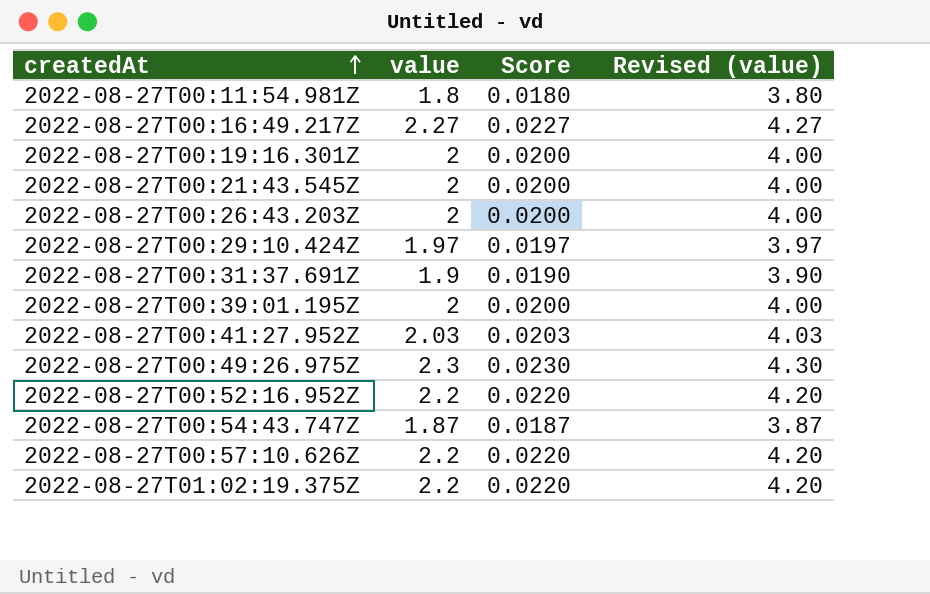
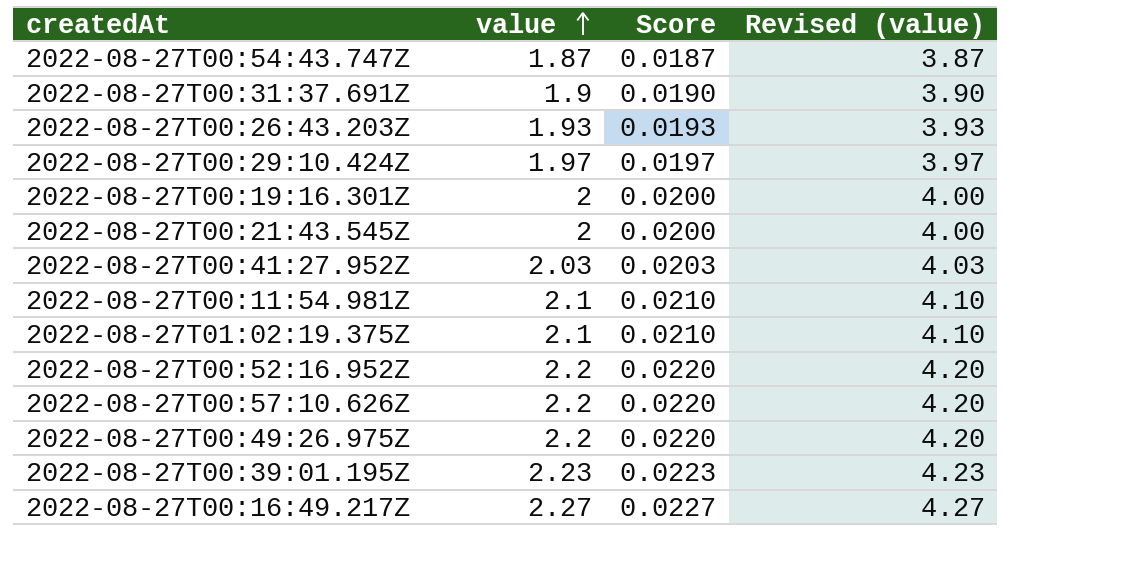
row order: createdAt ascending -> value ascending
2022-08-27T00:26:43.203Z | value: 2 -> 1.93
2022-08-27T00:26:43.203Z | Score: 0.0200 -> 0.0193
2022-08-27T00:26:43.203Z | Revised (value): 4.00 -> 3.93
2022-08-27T00:11:54.981Z | value: 1.8 -> 2.1
2022-08-27T00:11:54.981Z | Score: 0.0180 -> 0.0210
2022-08-27T00:11:54.981Z | Revised (value): 3.80 -> 4.10
2022-08-27T01:02:19.375Z | value: 2.2 -> 2.1
2022-08-27T01:02:19.375Z | Score: 0.0220 -> 0.0210
2022-08-27T01:02:19.375Z | Revised (value): 4.20 -> 4.10
2022-08-27T00:49:26.975Z | value: 2.3 -> 2.2
2022-08-27T00:49:26.975Z | Score: 0.0230 -> 0.0220
2022-08-27T00:49:26.975Z | Revised (value): 4.30 -> 4.20
2022-08-27T00:39:01.195Z | value: 2 -> 2.23
2022-08-27T00:39:01.195Z | Score: 0.0200 -> 0.0223
2022-08-27T00:39:01.195Z | Revised (value): 4.00 -> 4.23

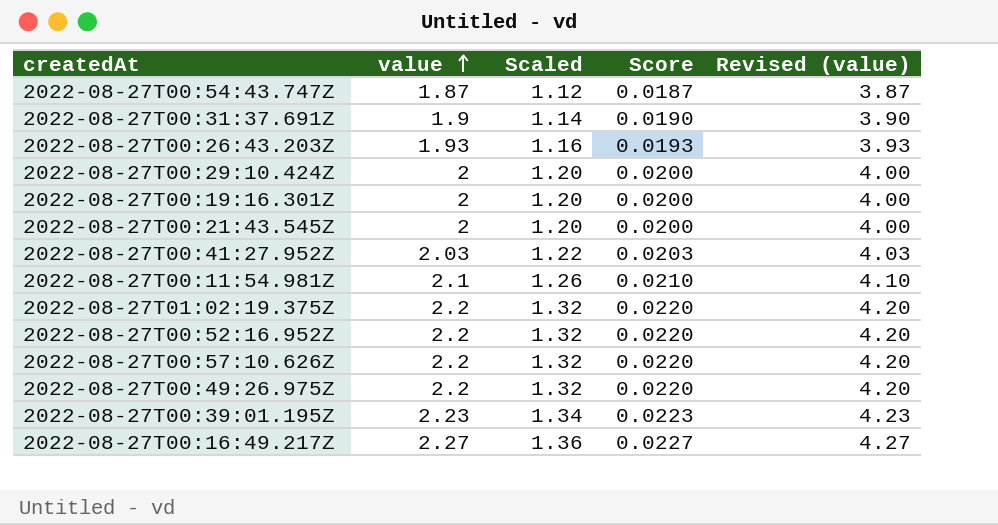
column Scaled | formula: none -> [value] * 0.6
2022-08-27T00:29:10.424Z | value: 1.97 -> 2
2022-08-27T00:29:10.424Z | Score: 0.0197 -> 0.0200
2022-08-27T00:29:10.424Z | Revised (value): 3.97 -> 4.00
2022-08-27T01:02:19.375Z | value: 2.1 -> 2.2
2022-08-27T01:02:19.375Z | Score: 0.0210 -> 0.0220
2022-08-27T01:02:19.375Z | Revised (value): 4.10 -> 4.20

